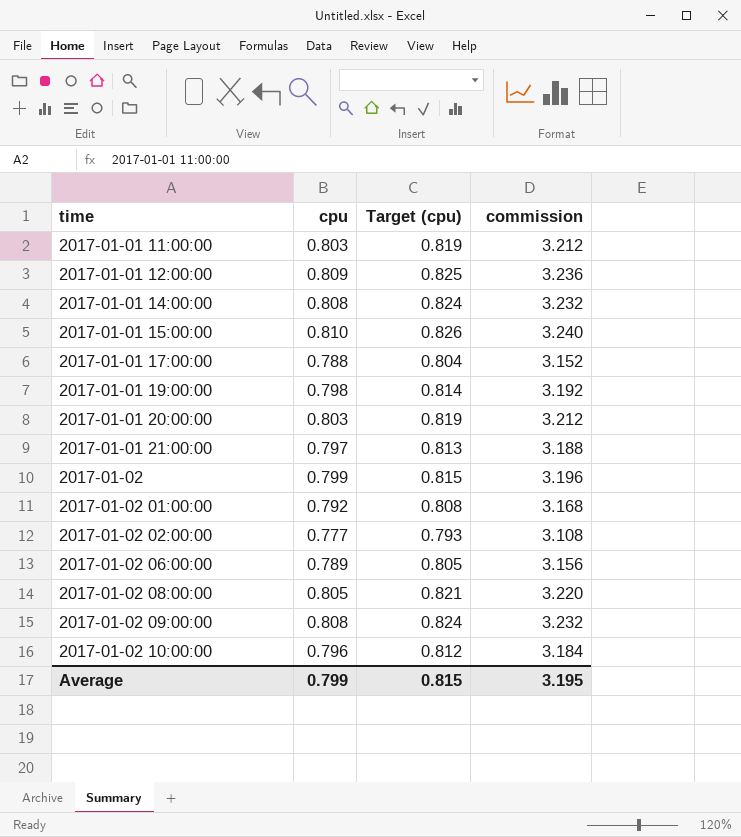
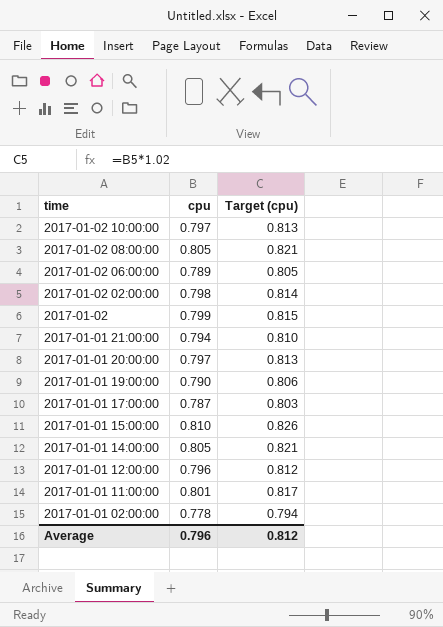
row order: time ascending -> time descending
column commission | formula: [cpu] * 4 -> none
row 2017-01-02 01:00:00: 0.792 | 0.808 | 3.168 -> none
row 2017-01-02 09:00:00: 0.808 | 0.824 | 3.232 -> none
2017-01-02 10:00:00 | cpu: 0.796 -> 0.797
2017-01-02 10:00:00 | Target (cpu): 0.812 -> 0.813
2017-01-02 02:00:00 | cpu: 0.777 -> 0.798
2017-01-02 02:00:00 | Target (cpu): 0.793 -> 0.814
2017-01-01 21:00:00 | cpu: 0.797 -> 0.794
2017-01-01 21:00:00 | Target (cpu): 0.813 -> 0.810
2017-01-01 20:00:00 | cpu: 0.803 -> 0.797
2017-01-01 20:00:00 | Target (cpu): 0.819 -> 0.813
2017-01-01 19:00:00 | cpu: 0.798 -> 0.790
2017-01-01 19:00:00 | Target (cpu): 0.814 -> 0.806
2017-01-01 17:00:00 | cpu: 0.788 -> 0.787
2017-01-01 17:00:00 | Target (cpu): 0.804 -> 0.803
2017-01-01 14:00:00 | cpu: 0.808 -> 0.805
2017-01-01 14:00:00 | Target (cpu): 0.824 -> 0.821
2017-01-01 12:00:00 | cpu: 0.809 -> 0.796
2017-01-01 12:00:00 | Target (cpu): 0.825 -> 0.812
2017-01-01 11:00:00 | cpu: 0.803 -> 0.801
2017-01-01 11:00:00 | Target (cpu): 0.819 -> 0.817
row 2017-01-01 02:00:00: none -> 0.778 | 0.794
Average | cpu: 0.799 -> 0.796
Average | Target (cpu): 0.815 -> 0.812

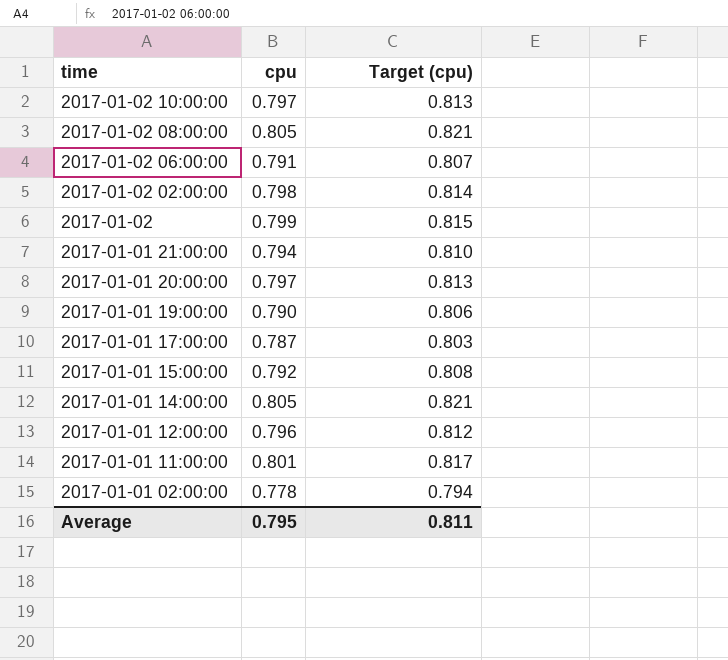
2017-01-02 06:00:00 | cpu: 0.789 -> 0.791
2017-01-02 06:00:00 | Target (cpu): 0.805 -> 0.807
2017-01-01 15:00:00 | cpu: 0.810 -> 0.792
2017-01-01 15:00:00 | Target (cpu): 0.826 -> 0.808
Average | cpu: 0.796 -> 0.795
Average | Target (cpu): 0.812 -> 0.811

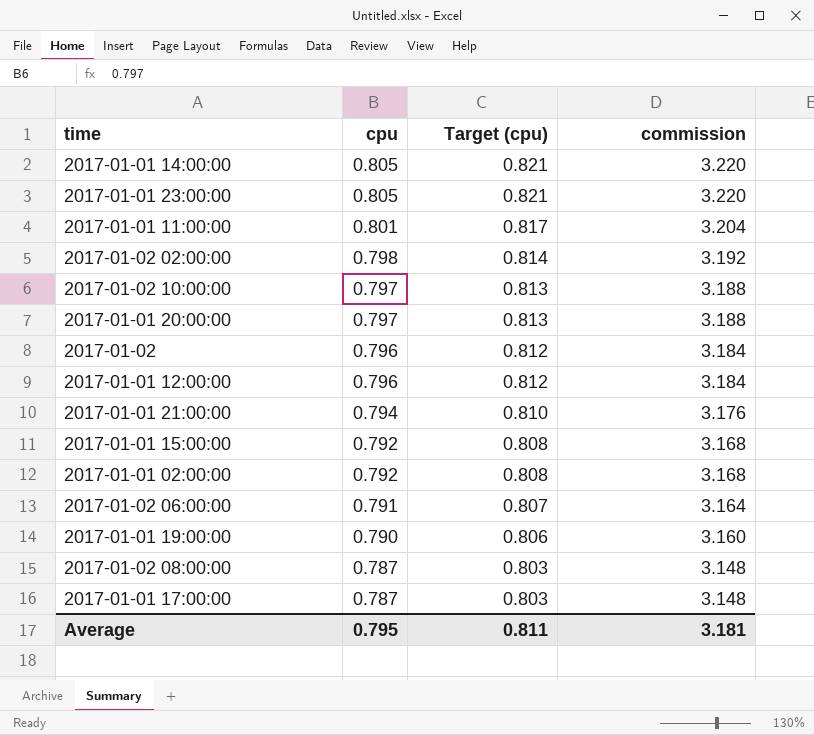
row order: time descending -> cpu descending
column commission | formula: none -> [cpu] * 4
row 2017-01-01 23:00:00: none -> 0.805 | 0.821 | 3.220
2017-01-02 | cpu: 0.799 -> 0.796
2017-01-02 | Target (cpu): 0.815 -> 0.812
2017-01-01 02:00:00 | cpu: 0.778 -> 0.792
2017-01-01 02:00:00 | Target (cpu): 0.794 -> 0.808
2017-01-02 08:00:00 | cpu: 0.805 -> 0.787
2017-01-02 08:00:00 | Target (cpu): 0.821 -> 0.803

